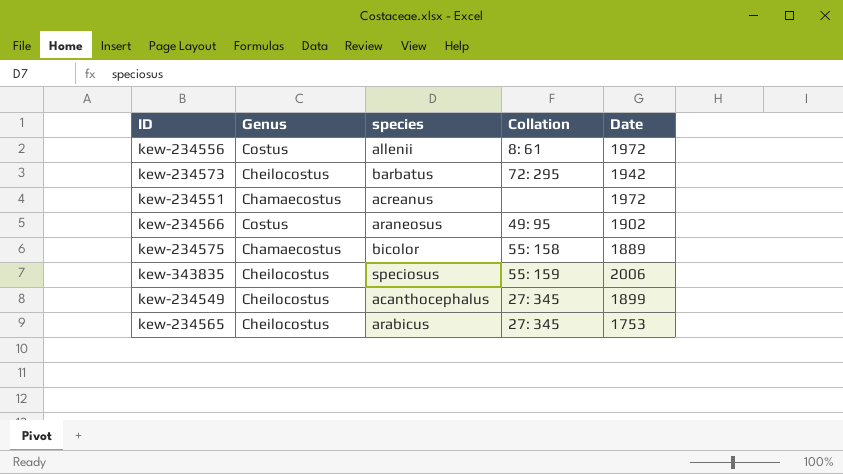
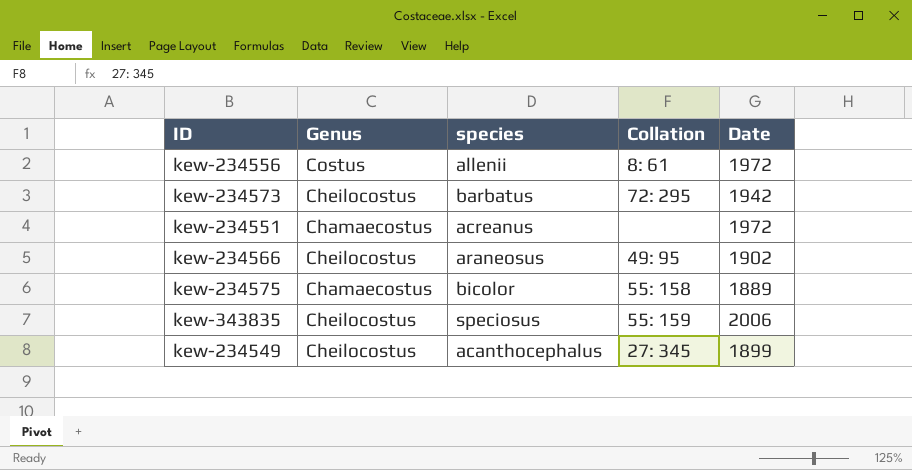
row kew-234565: Cheilocostus | arabicus | 27: 345 | 1753 -> none
kew-234566 | Genus: Costus -> Cheilocostus

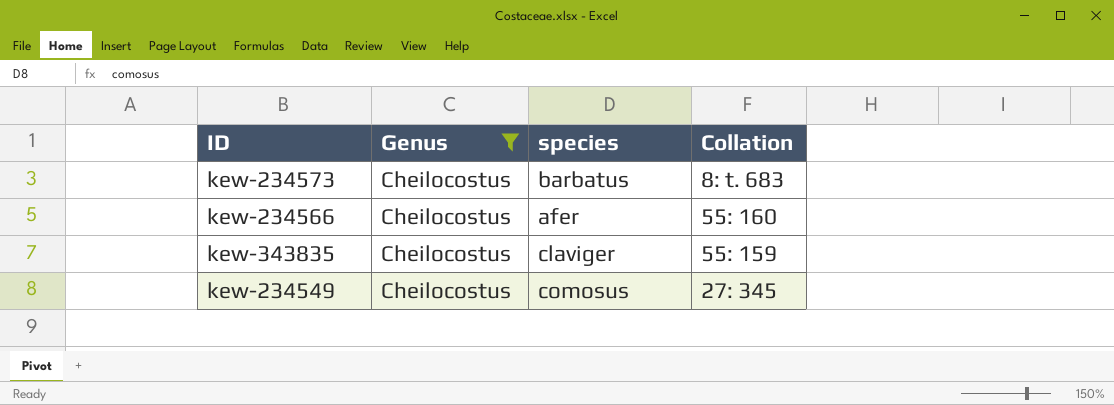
filter: none -> Genus = Cheilocostus
column Date | position: 5 -> none
kew-234573 | Collation: 72: 295 -> 8: t. 683
kew-234566 | species: araneosus -> afer
kew-234566 | Collation: 49: 95 -> 55: 160
kew-343835 | species: speciosus -> claviger
kew-234549 | species: acanthocephalus -> comosus

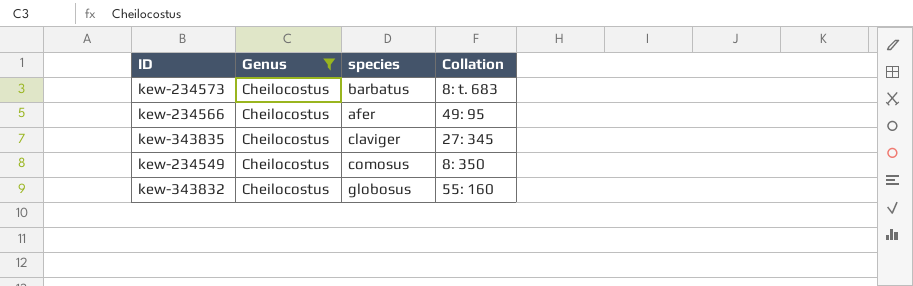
kew-234566 | Collation: 55: 160 -> 49: 95
kew-343835 | Collation: 55: 159 -> 27: 345
kew-234549 | Collation: 27: 345 -> 8: 350
row kew-343832: none -> Cheilocostus | globosus | 55: 160

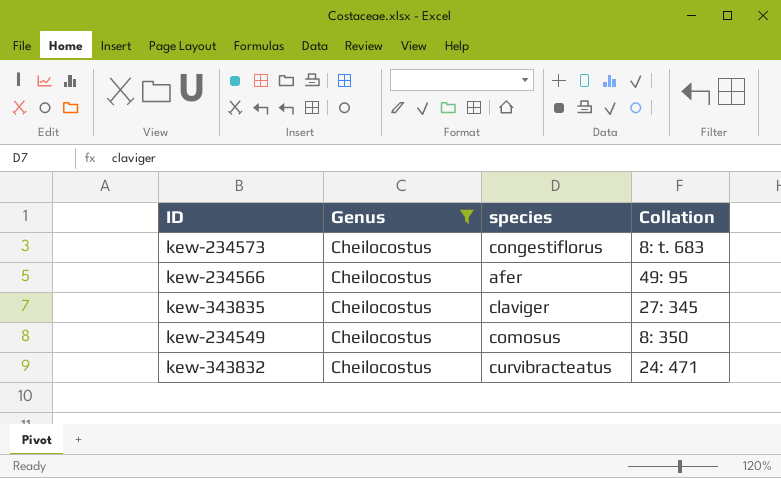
kew-234573 | species: barbatus -> congestiflorus
kew-343832 | species: globosus -> curvibracteatus
kew-343832 | Collation: 55: 160 -> 24: 471

